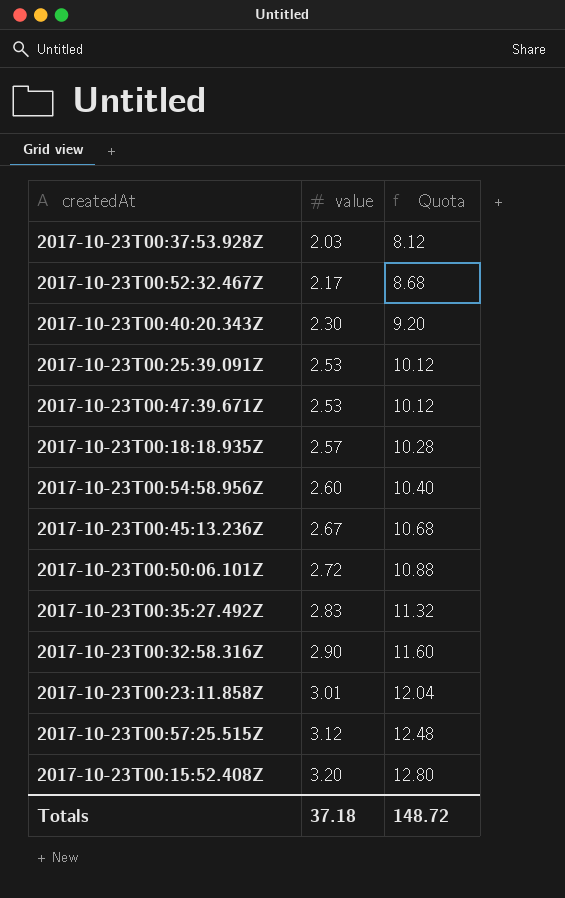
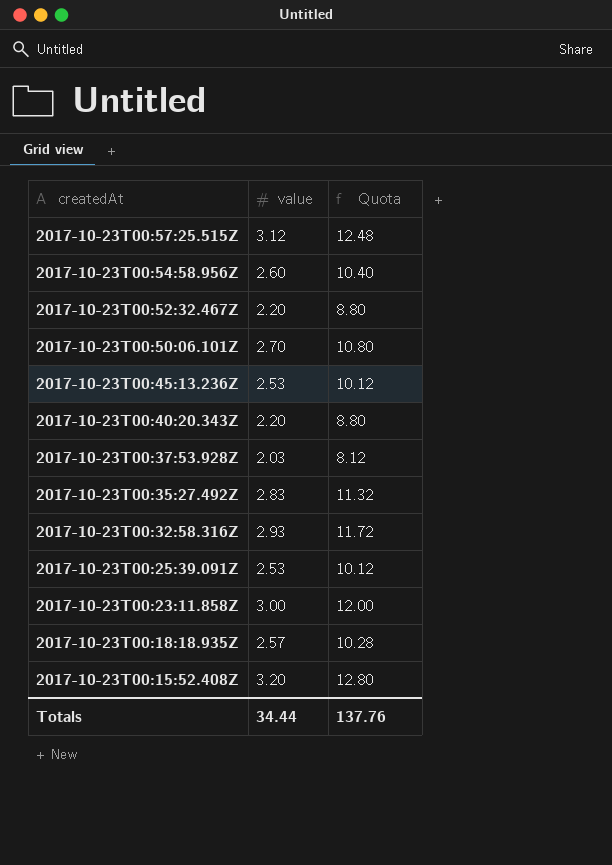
row order: value ascending -> createdAt descending
row 2017-10-23T00:47:39.671Z: 2.53 | 10.12 -> none
2017-10-23T00:52:32.467Z | value: 2.17 -> 2.20
2017-10-23T00:52:32.467Z | Quota: 8.68 -> 8.80
2017-10-23T00:50:06.101Z | value: 2.72 -> 2.70
2017-10-23T00:50:06.101Z | Quota: 10.88 -> 10.80
2017-10-23T00:45:13.236Z | value: 2.67 -> 2.53
2017-10-23T00:45:13.236Z | Quota: 10.68 -> 10.12
2017-10-23T00:40:20.343Z | value: 2.30 -> 2.20
2017-10-23T00:40:20.343Z | Quota: 9.20 -> 8.80
2017-10-23T00:32:58.316Z | value: 2.90 -> 2.93
2017-10-23T00:32:58.316Z | Quota: 11.60 -> 11.72
2017-10-23T00:23:11.858Z | value: 3.01 -> 3.00
2017-10-23T00:23:11.858Z | Quota: 12.04 -> 12.00
Totals | value: 37.18 -> 34.44
Totals | Quota: 148.72 -> 137.76

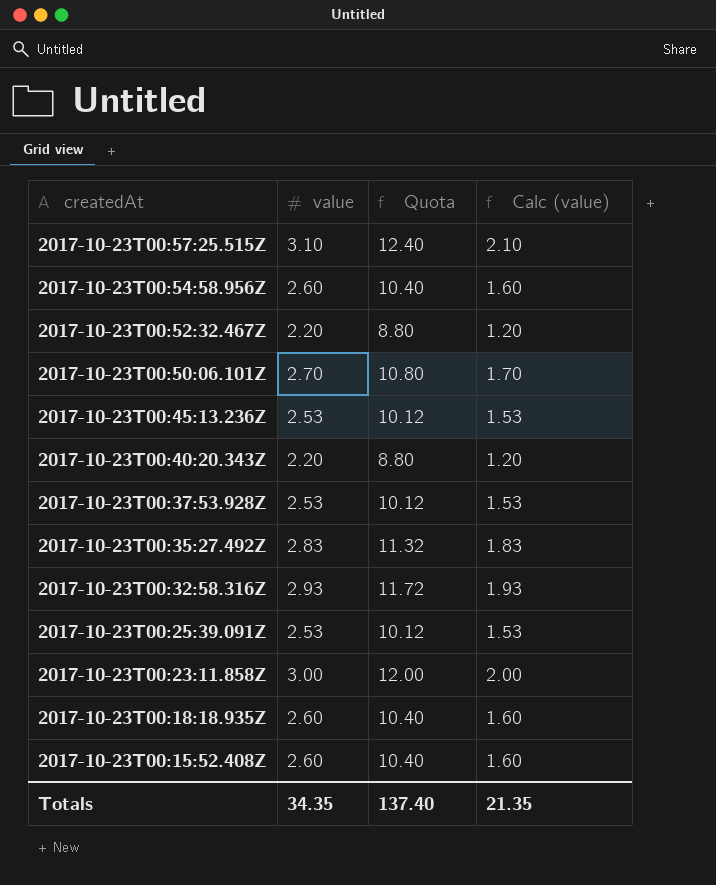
column Calc (value) | formula: none -> [value] - 1
2017-10-23T00:57:25.515Z | value: 3.12 -> 3.10
2017-10-23T00:57:25.515Z | Quota: 12.48 -> 12.40
2017-10-23T00:37:53.928Z | value: 2.03 -> 2.53
2017-10-23T00:37:53.928Z | Quota: 8.12 -> 10.12
2017-10-23T00:18:18.935Z | value: 2.57 -> 2.60
2017-10-23T00:18:18.935Z | Quota: 10.28 -> 10.40
2017-10-23T00:15:52.408Z | value: 3.20 -> 2.60
2017-10-23T00:15:52.408Z | Quota: 12.80 -> 10.40
Totals | value: 34.44 -> 34.35
Totals | Quota: 137.76 -> 137.40

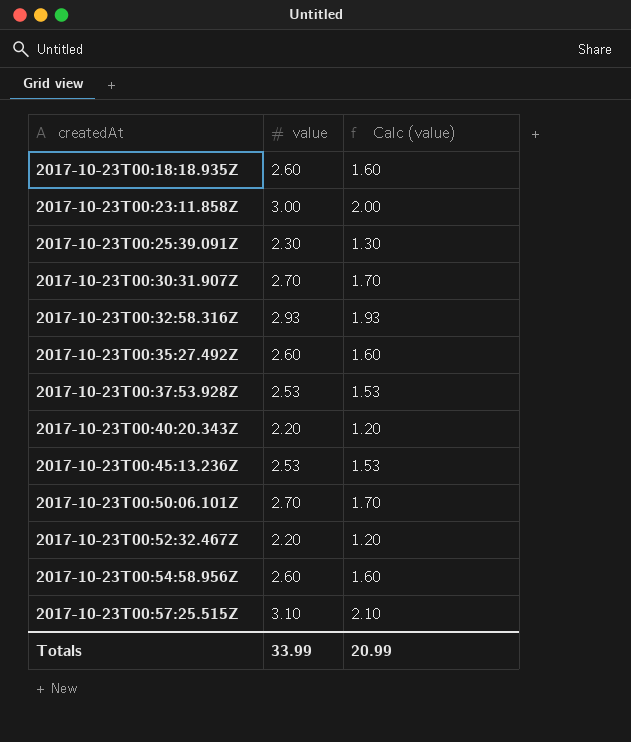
row order: createdAt descending -> createdAt ascending
column Quota | formula: [value] * 4 -> none
row 2017-10-23T00:15:52.408Z: 2.60 | 10.40 | 1.60 -> none
2017-10-23T00:25:39.091Z | value: 2.53 -> 2.30
2017-10-23T00:25:39.091Z | Calc (value): 1.53 -> 1.30
row 2017-10-23T00:30:31.907Z: none -> 2.70 | 1.70
2017-10-23T00:35:27.492Z | value: 2.83 -> 2.60
2017-10-23T00:35:27.492Z | Calc (value): 1.83 -> 1.60
Totals | value: 34.35 -> 33.99
Totals | Calc (value): 21.35 -> 20.99

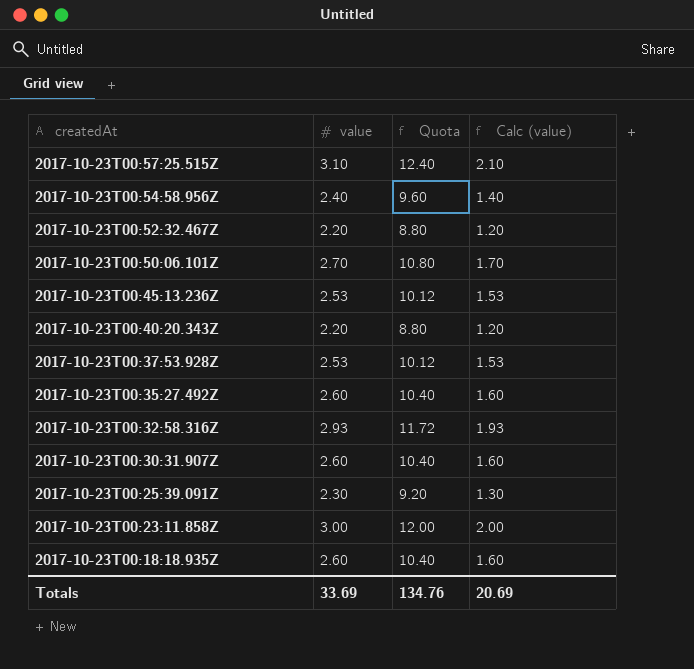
row order: createdAt ascending -> createdAt descending
column Quota | formula: none -> [value] * 4
2017-10-23T00:54:58.956Z | value: 2.60 -> 2.40
2017-10-23T00:54:58.956Z | Calc (value): 1.60 -> 1.40
2017-10-23T00:30:31.907Z | value: 2.70 -> 2.60
2017-10-23T00:30:31.907Z | Calc (value): 1.70 -> 1.60
Totals | value: 33.99 -> 33.69
Totals | Calc (value): 20.99 -> 20.69

